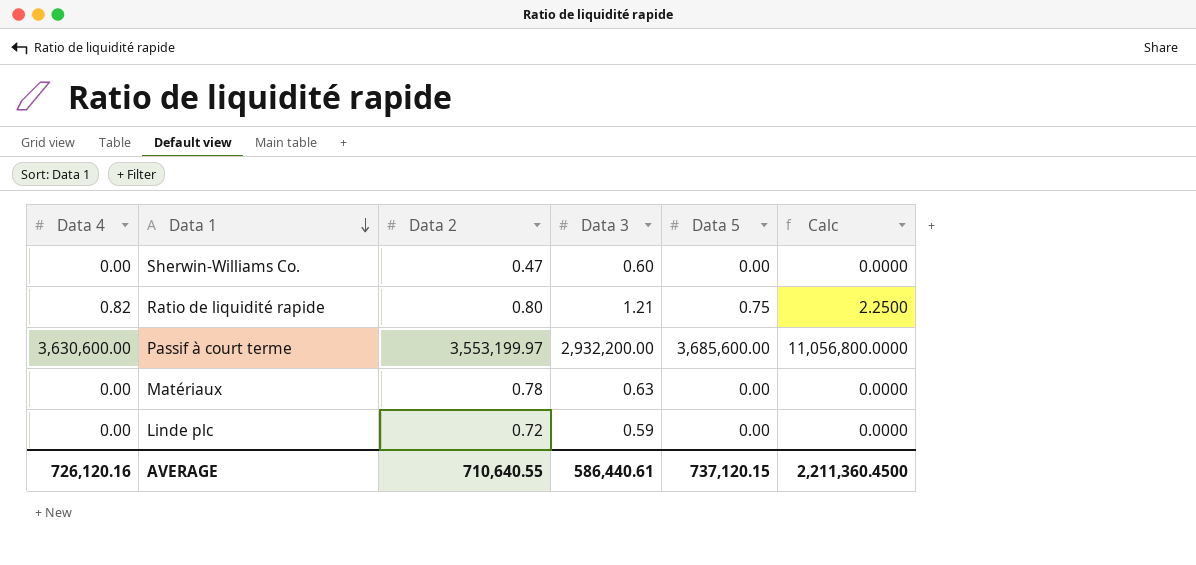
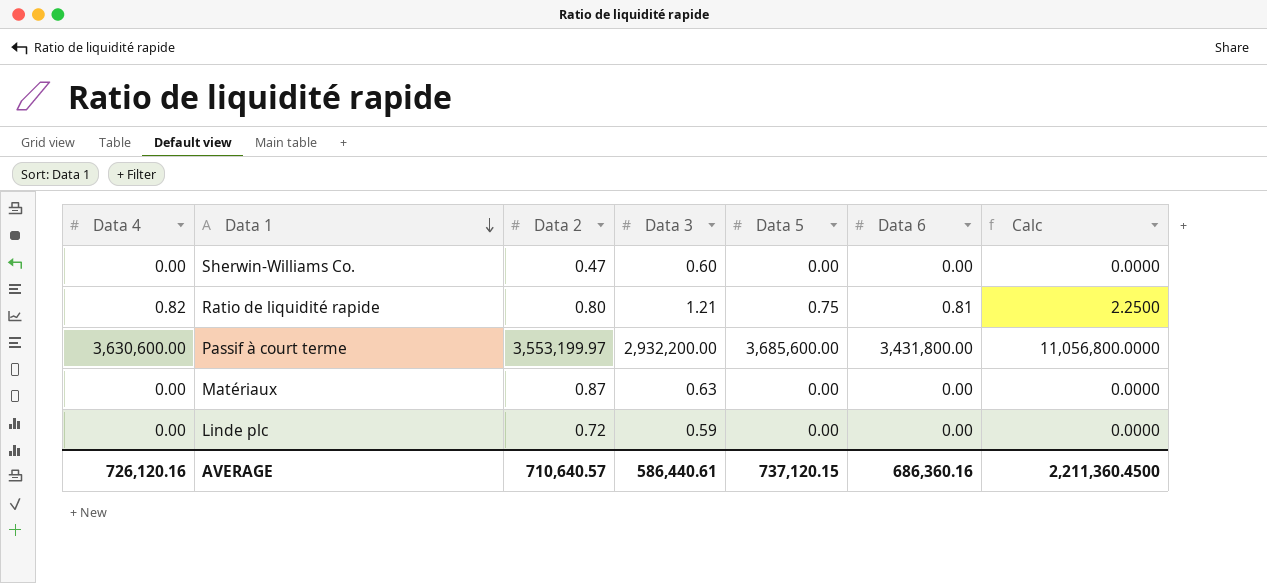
column Data 6 | position: none -> 6
Matériaux | Data 2: 0.78 -> 0.87
AVERAGE | Data 2: 710,640.55 -> 710,640.57

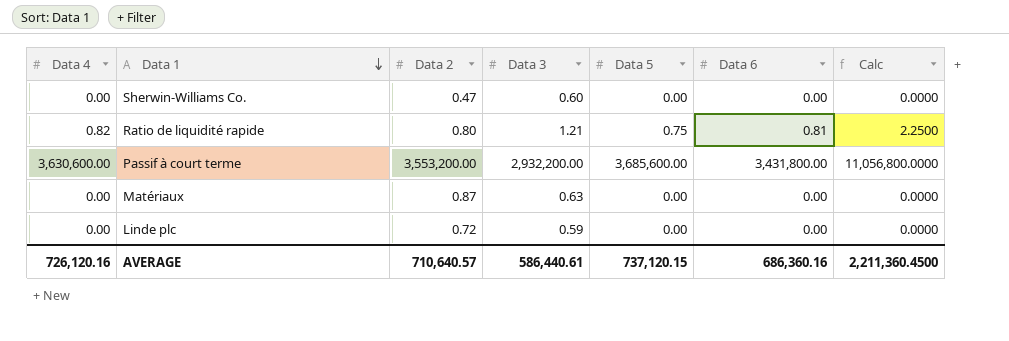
Passif à court terme | Data 2: 3,553,199.97 -> 3,553,200.00

